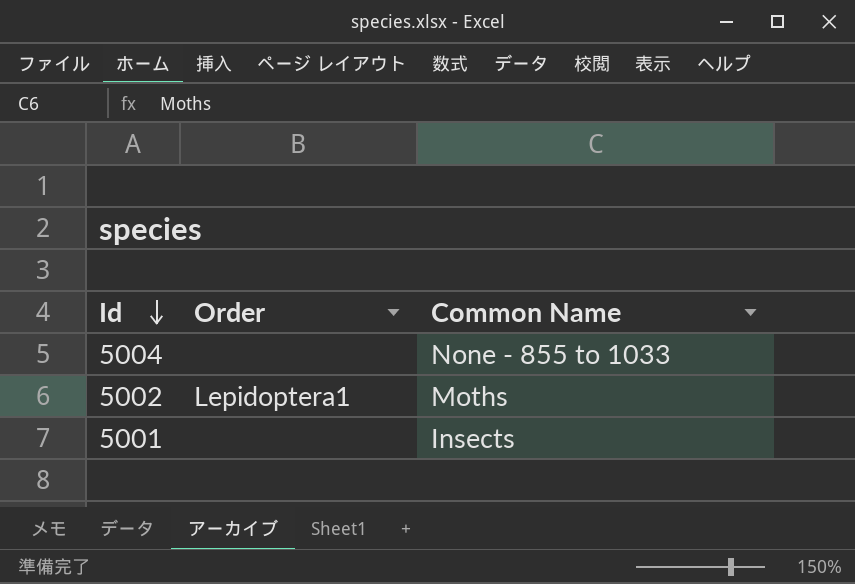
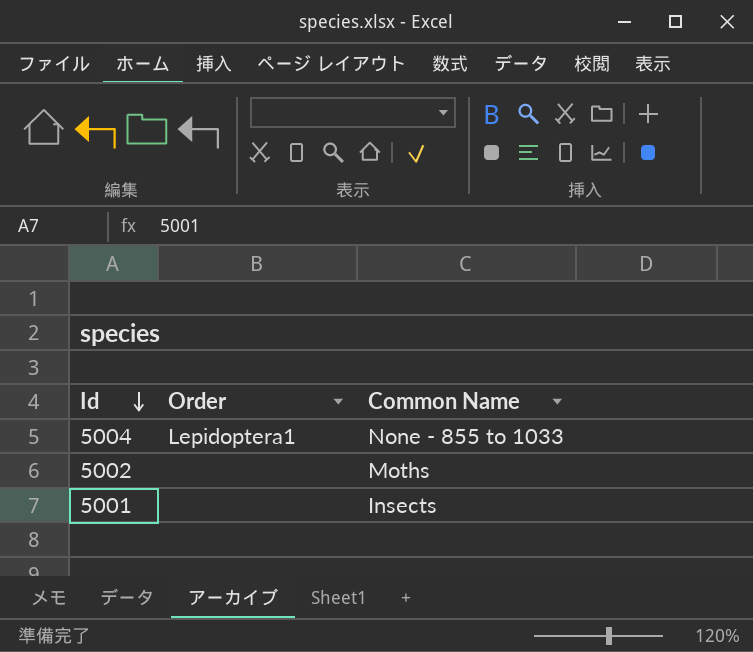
5004 | Order: none -> Lepidoptera1
5002 | Order: Lepidoptera1 -> none

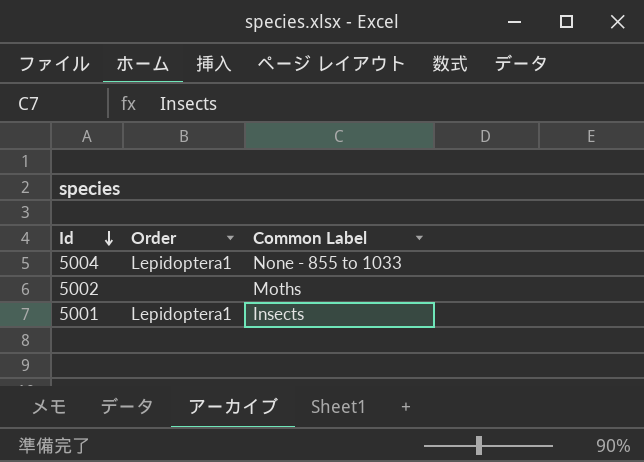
column name: Common Name -> Common Label
5001 | Order: none -> Lepidoptera1

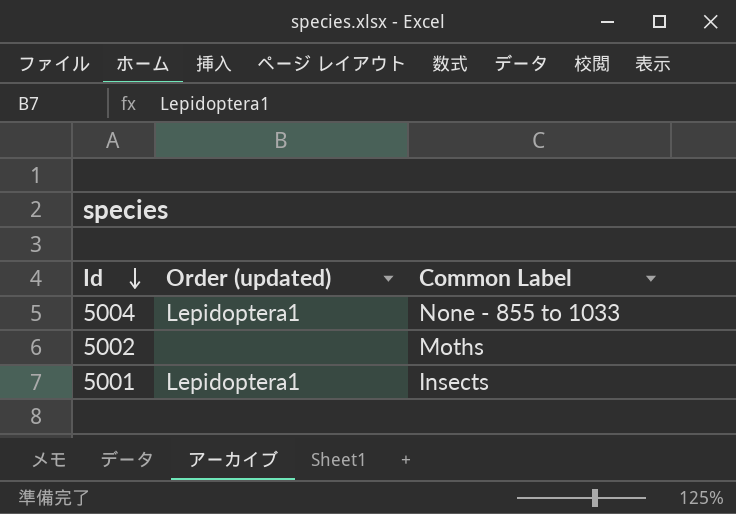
column name: Order -> Order (updated)

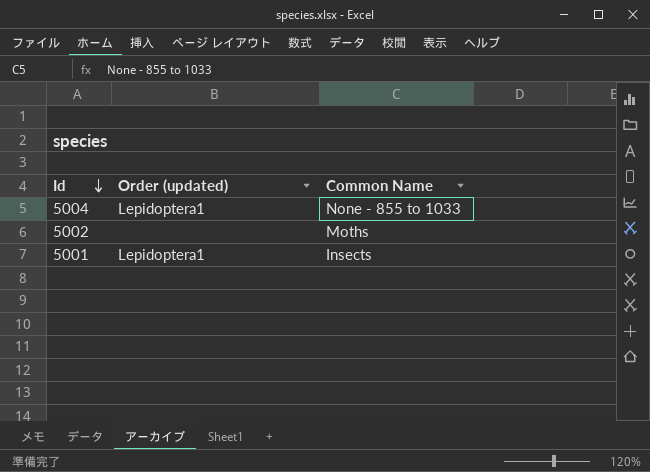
column name: Common Label -> Common Name

